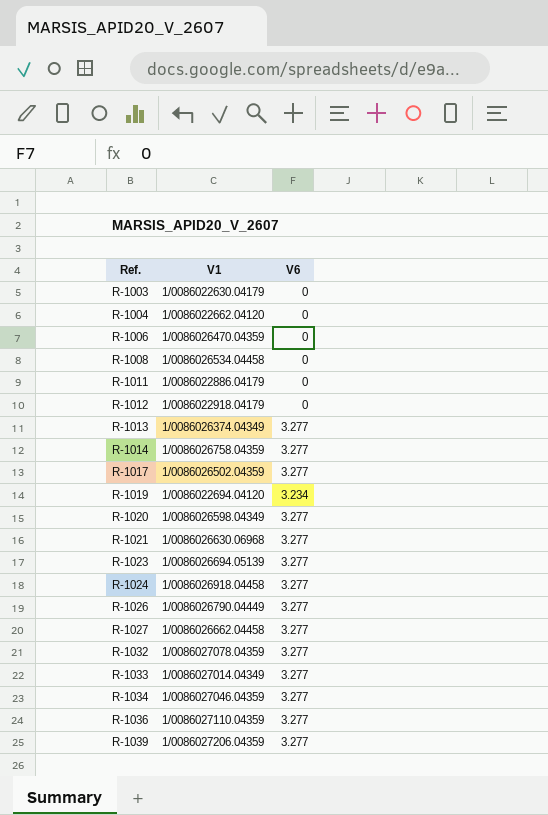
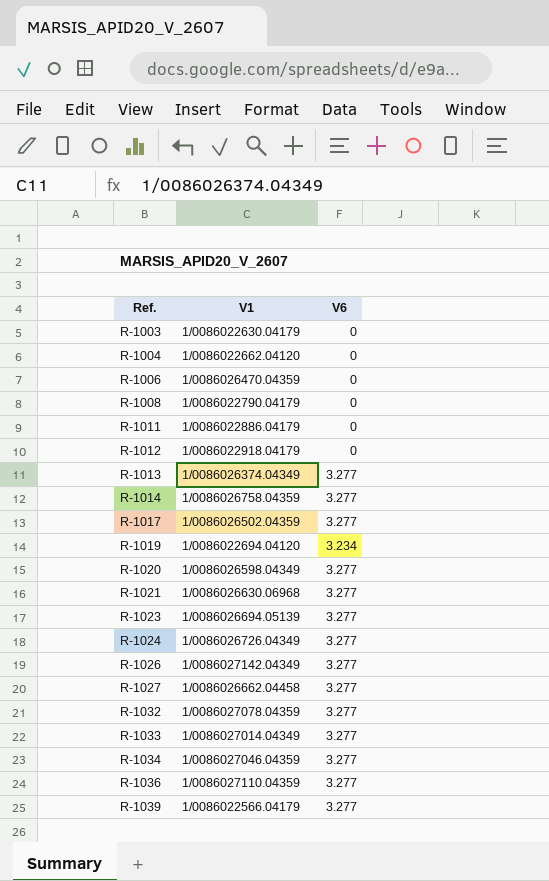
R-1008 | V1: 1/0086026534.04458 -> 1/0086022790.04179
R-1024 | V1: 1/0086026918.04458 -> 1/0086026726.04349
R-1026 | V1: 1/0086026790.04449 -> 1/0086027142.04349
R-1039 | V1: 1/0086027206.04359 -> 1/0086022566.04179

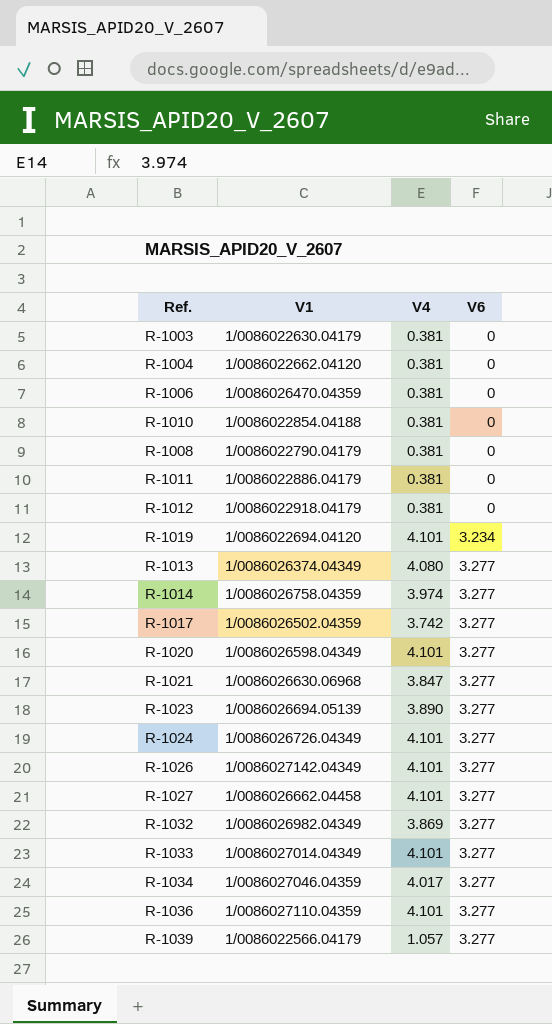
row order: Ref. ascending -> V6 ascending
column V4 | position: none -> 3
row R-1010: none -> 1/0086022854.04188 | 0.381 | 0
R-1032 | V1: 1/0086027078.04359 -> 1/0086026982.04349

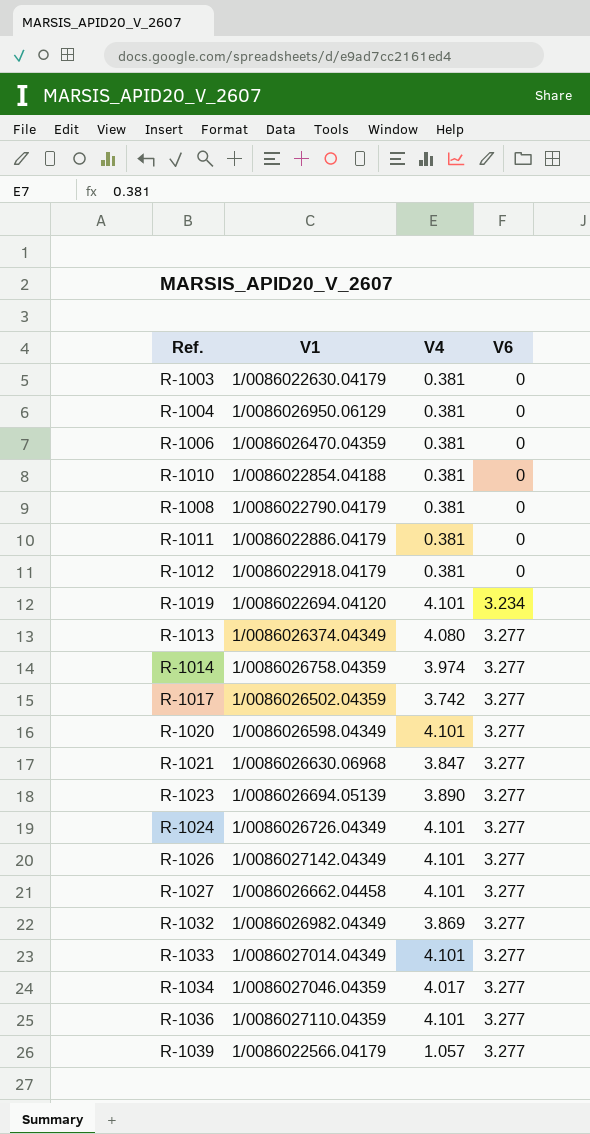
R-1004 | V1: 1/0086022662.04120 -> 1/0086026950.06129

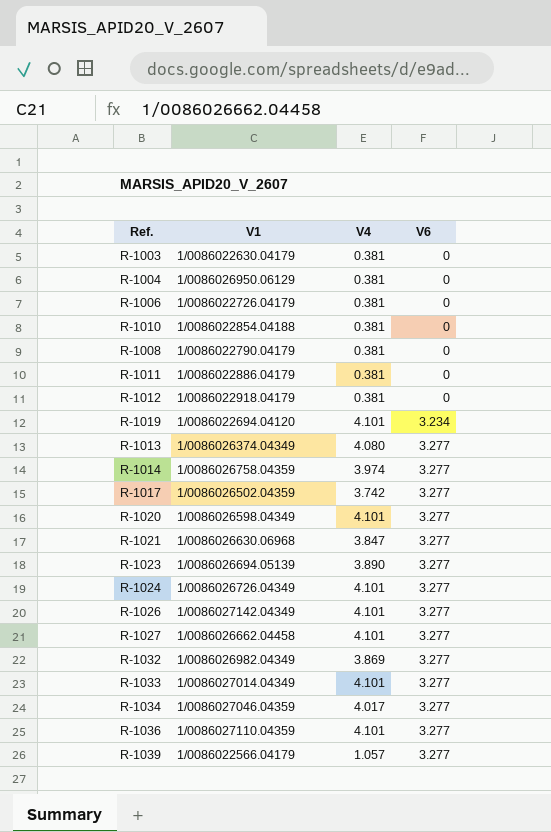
R-1006 | V1: 1/0086026470.04359 -> 1/0086022726.04179

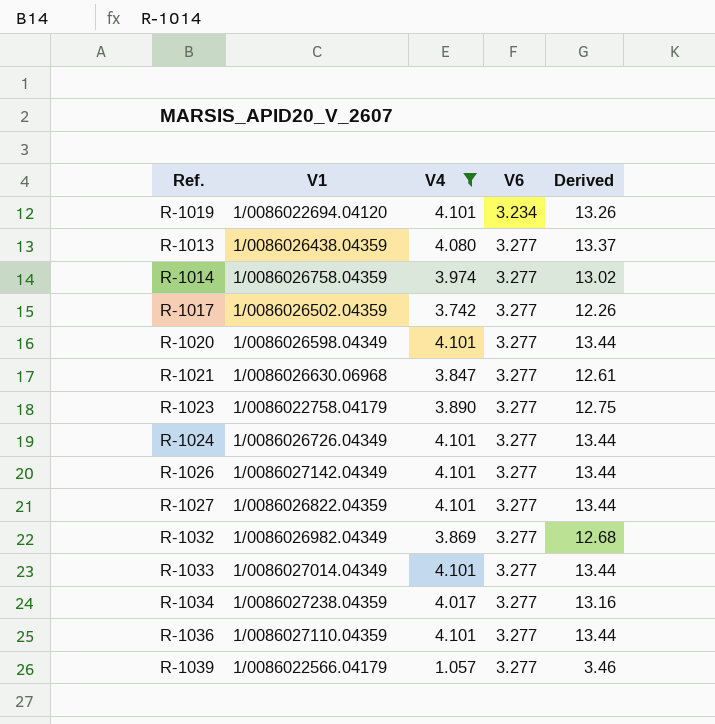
filter: none -> V4 != 0.381
column Derived | formula: none -> [V4] * [V6]
R-1013 | V1: 1/0086026374.04349 -> 1/0086026438.04359
R-1023 | V1: 1/0086026694.05139 -> 1/0086022758.04179
R-1027 | V1: 1/0086026662.04458 -> 1/0086026822.04359
R-1034 | V1: 1/0086027046.04359 -> 1/0086027238.04359

